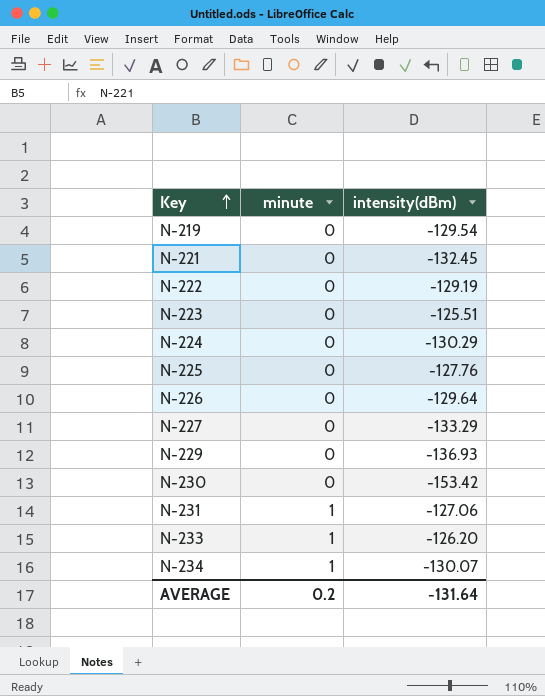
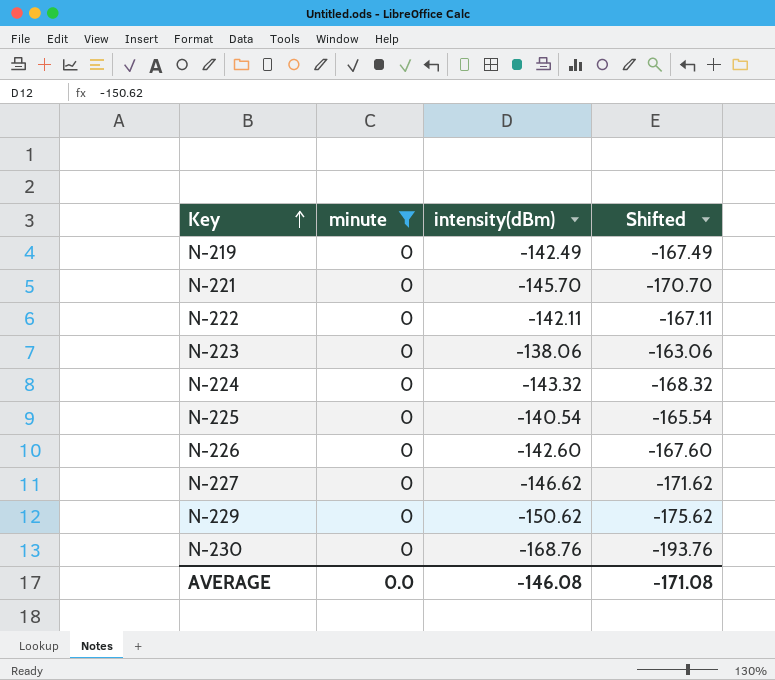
filter: none -> minute = 0
column Shifted | formula: none -> [intensity(dBm)] - 25
N-219 | intensity(dBm): -129.54 -> -142.49
N-221 | intensity(dBm): -132.45 -> -145.70
N-222 | intensity(dBm): -129.19 -> -142.11
N-223 | intensity(dBm): -125.51 -> -138.06
N-224 | intensity(dBm): -130.29 -> -143.32
N-225 | intensity(dBm): -127.76 -> -140.54
N-226 | intensity(dBm): -129.64 -> -142.60
N-227 | intensity(dBm): -133.29 -> -146.62
N-229 | intensity(dBm): -136.93 -> -150.62
N-230 | intensity(dBm): -153.42 -> -168.76
AVERAGE | minute: 0.2 -> 0.0
AVERAGE | intensity(dBm): -131.64 -> -146.08

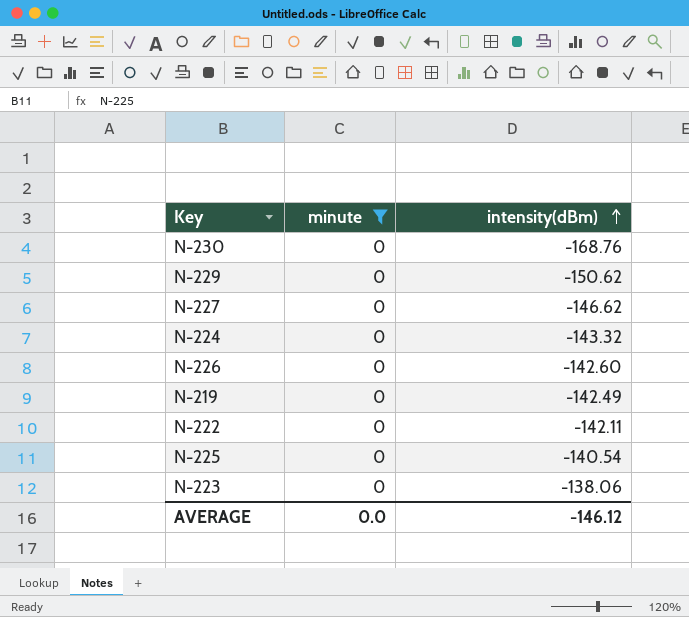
row order: Key ascending -> intensity(dBm) ascending
column Shifted | formula: [intensity(dBm)] - 25 -> none
row N-221: 0 | -145.70 | -170.70 -> none
AVERAGE | intensity(dBm): -146.08 -> -146.12

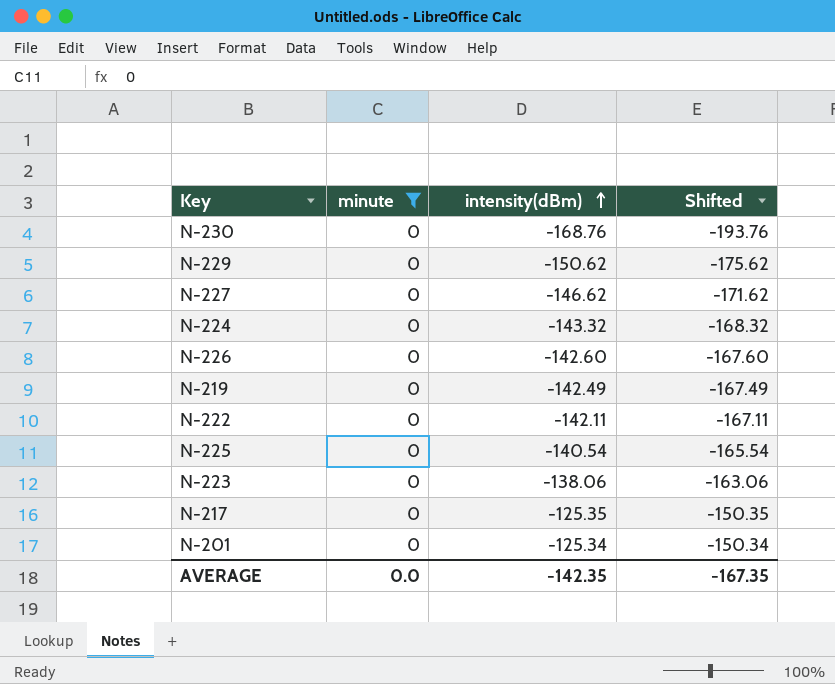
column Shifted | formula: none -> [intensity(dBm)] - 25
row N-217: none -> 0 | -125.35 | -150.35
row N-201: none -> 0 | -125.34 | -150.34
AVERAGE | intensity(dBm): -146.12 -> -142.35

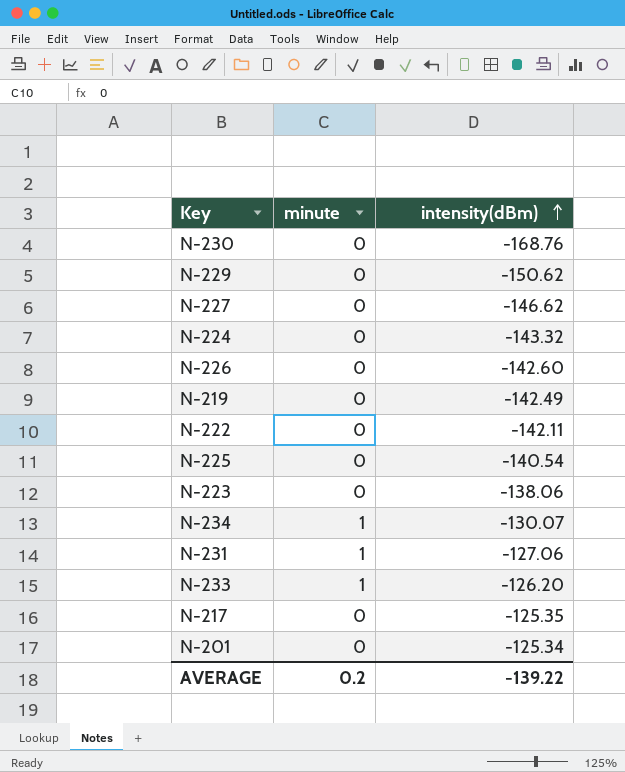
filter: minute = 0 -> none
column Shifted | formula: [intensity(dBm)] - 25 -> none
AVERAGE | minute: 0.0 -> 0.2
AVERAGE | intensity(dBm): -142.35 -> -139.22

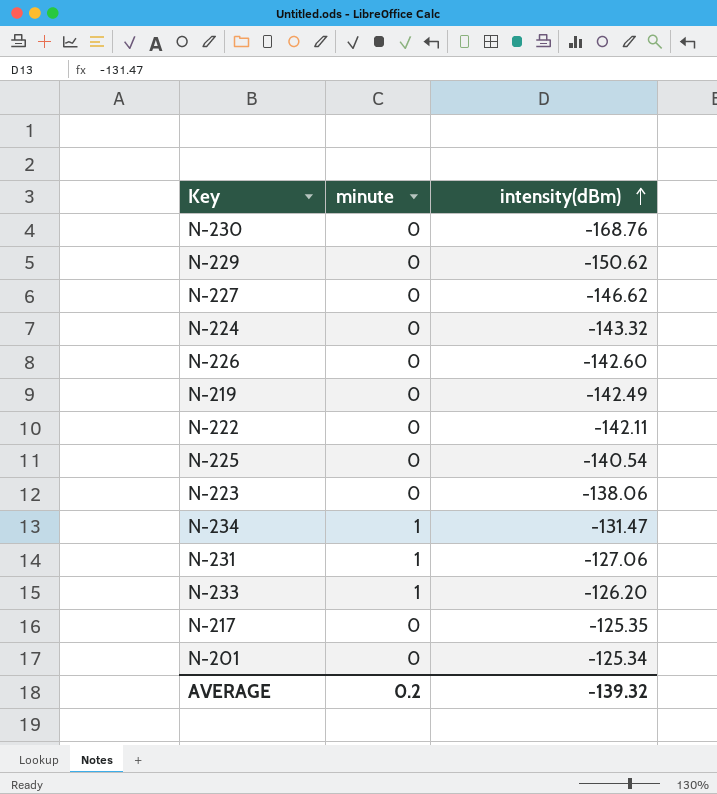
N-234 | intensity(dBm): -130.07 -> -131.47
AVERAGE | intensity(dBm): -139.22 -> -139.32

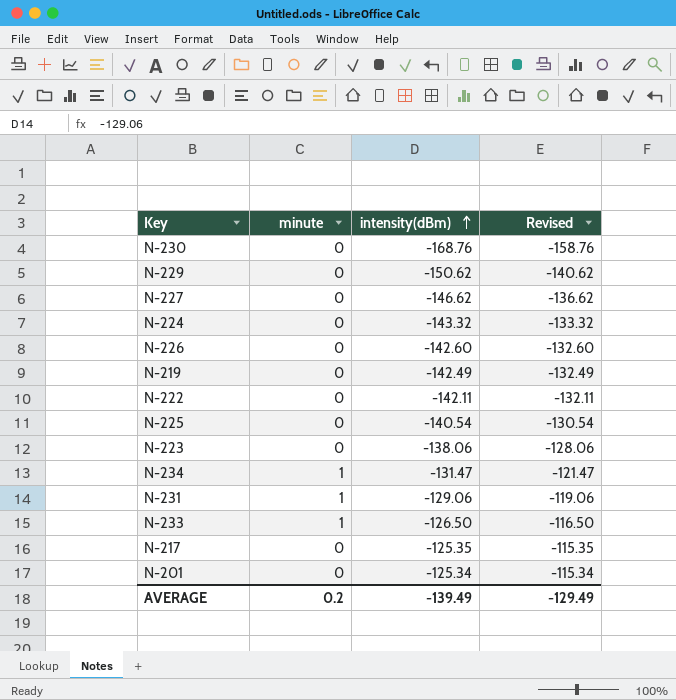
column Revised | formula: none -> [intensity(dBm)] + 10
N-231 | intensity(dBm): -127.06 -> -129.06
N-233 | intensity(dBm): -126.20 -> -126.50
AVERAGE | intensity(dBm): -139.32 -> -139.49

